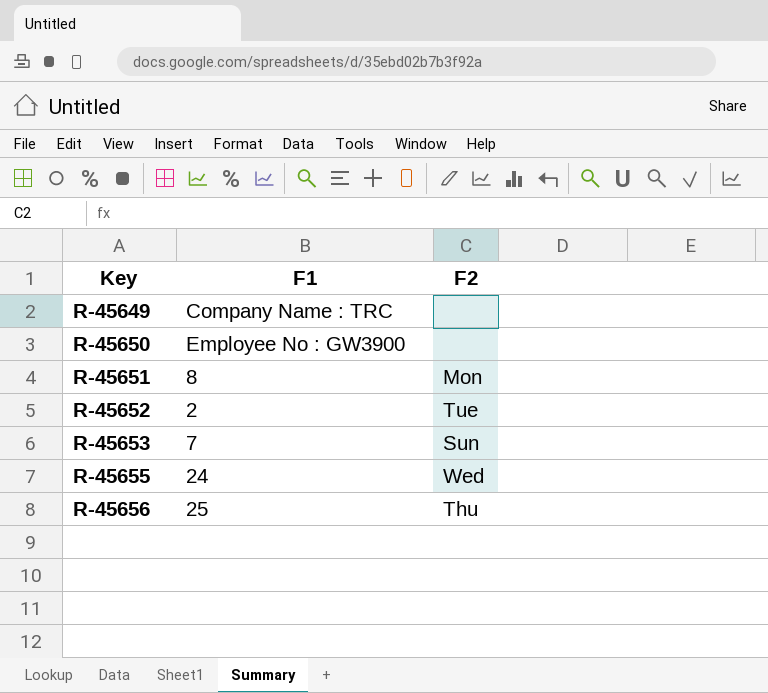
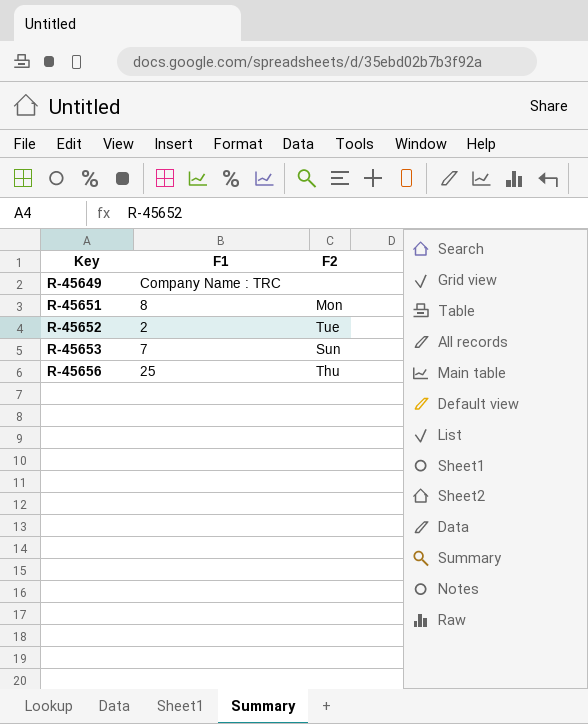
row R-45650: Employee No : GW3900 | none -> none
row R-45655: 24 | Wed -> none

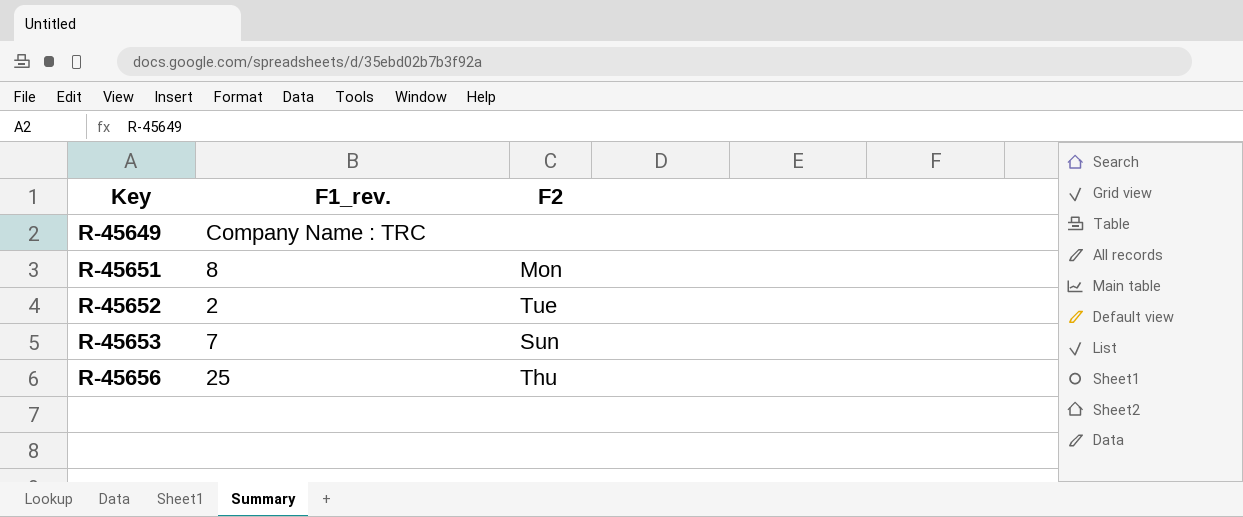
column name: F1 -> F1_rev.

